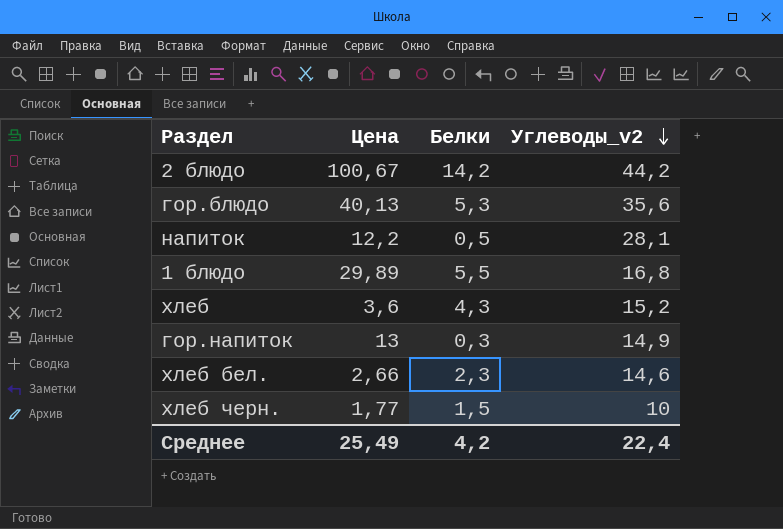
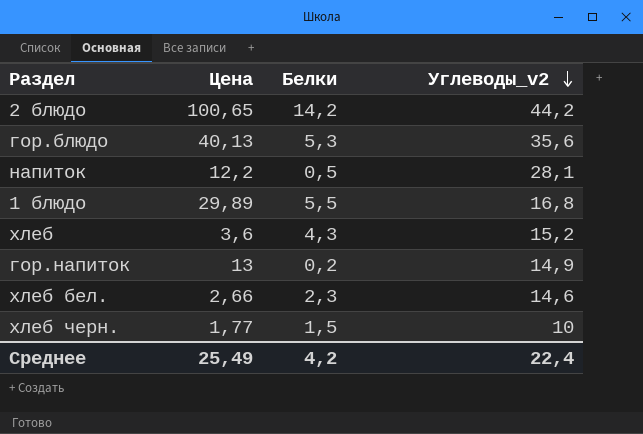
2 блюдо | Цена: 100,67 -> 100,65
гор.напиток | Белки: 0,3 -> 0,2

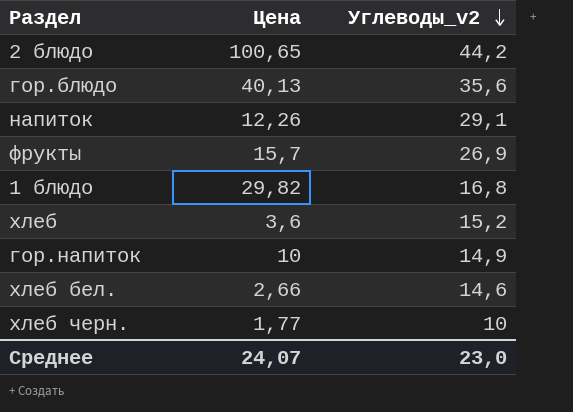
column Белки | position: 3 -> none
напиток | Цена: 12,2 -> 12,26
напиток | Углеводы_v2: 28,1 -> 29,1
row фрукты: none -> 15,7 | 26,9
1 блюдо | Цена: 29,89 -> 29,82
гор.напиток | Цена: 13 -> 10
Среднее | Цена: 25,49 -> 24,07
Среднее | Углеводы_v2: 22,4 -> 23,0

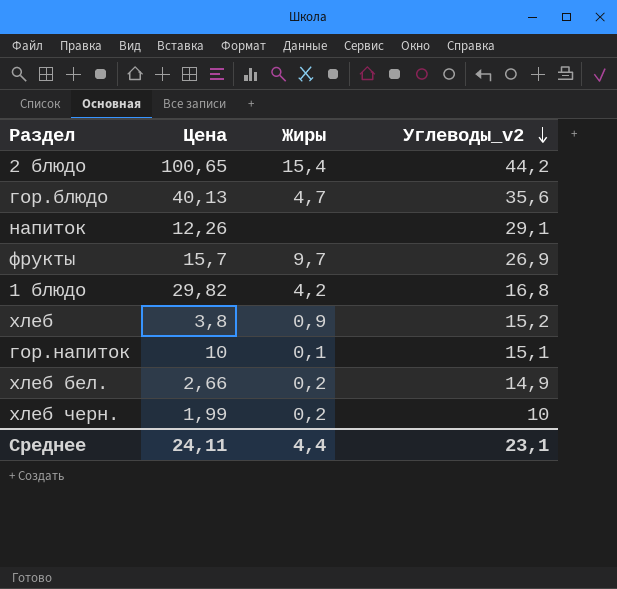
column Жиры | position: none -> 3
хлеб | Цена: 3,6 -> 3,8
гор.напиток | Углеводы_v2: 14,9 -> 15,1
хлеб бел. | Углеводы_v2: 14,6 -> 14,9
хлеб черн. | Цена: 1,77 -> 1,99
Среднее | Цена: 24,07 -> 24,11
Среднее | Углеводы_v2: 23,0 -> 23,1

